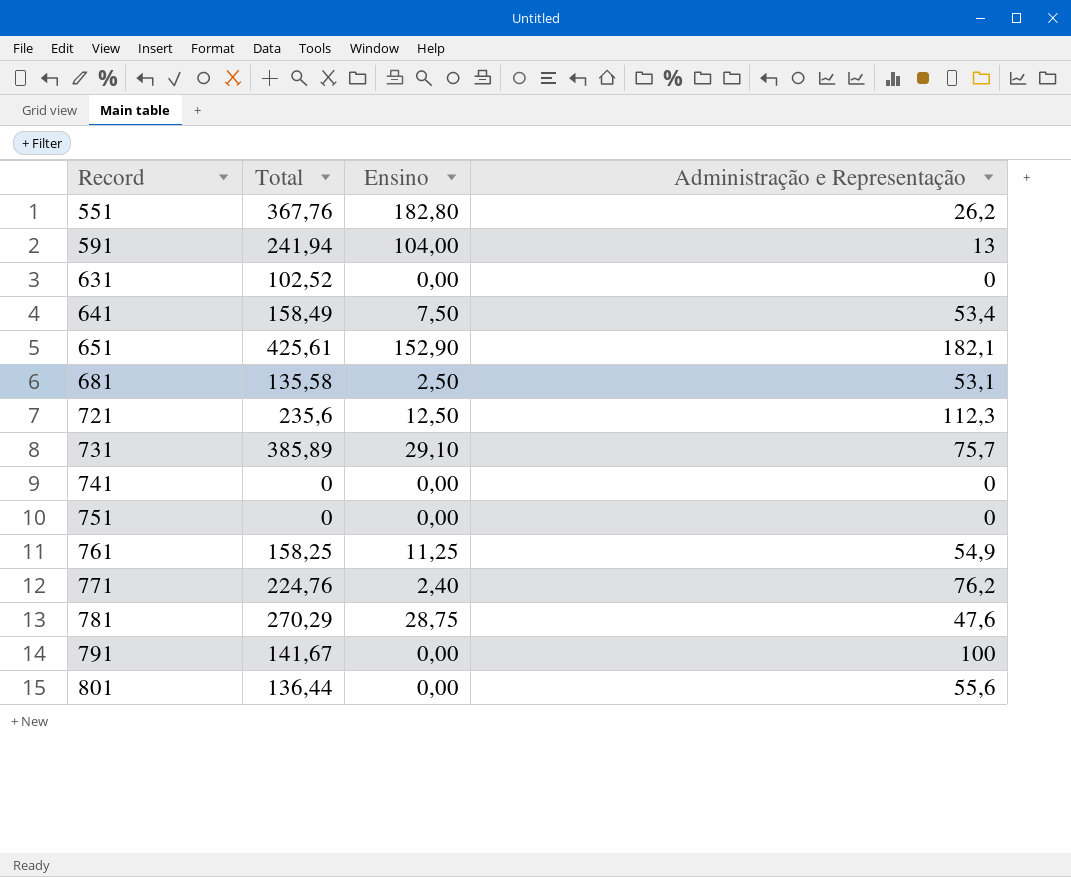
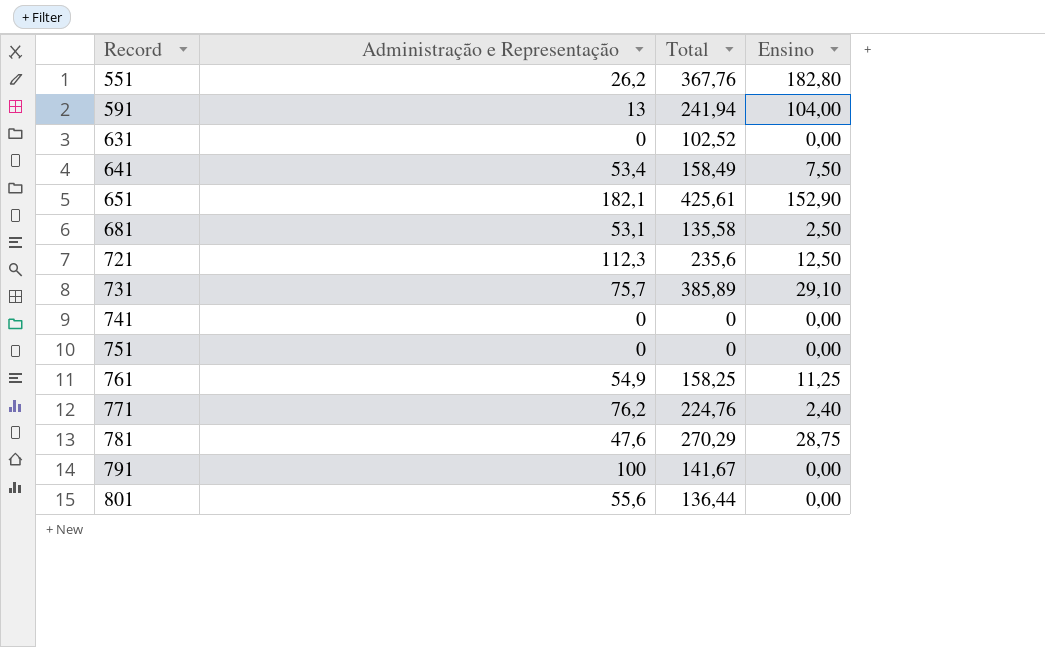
column Administração e Representação | position: 4 -> 2

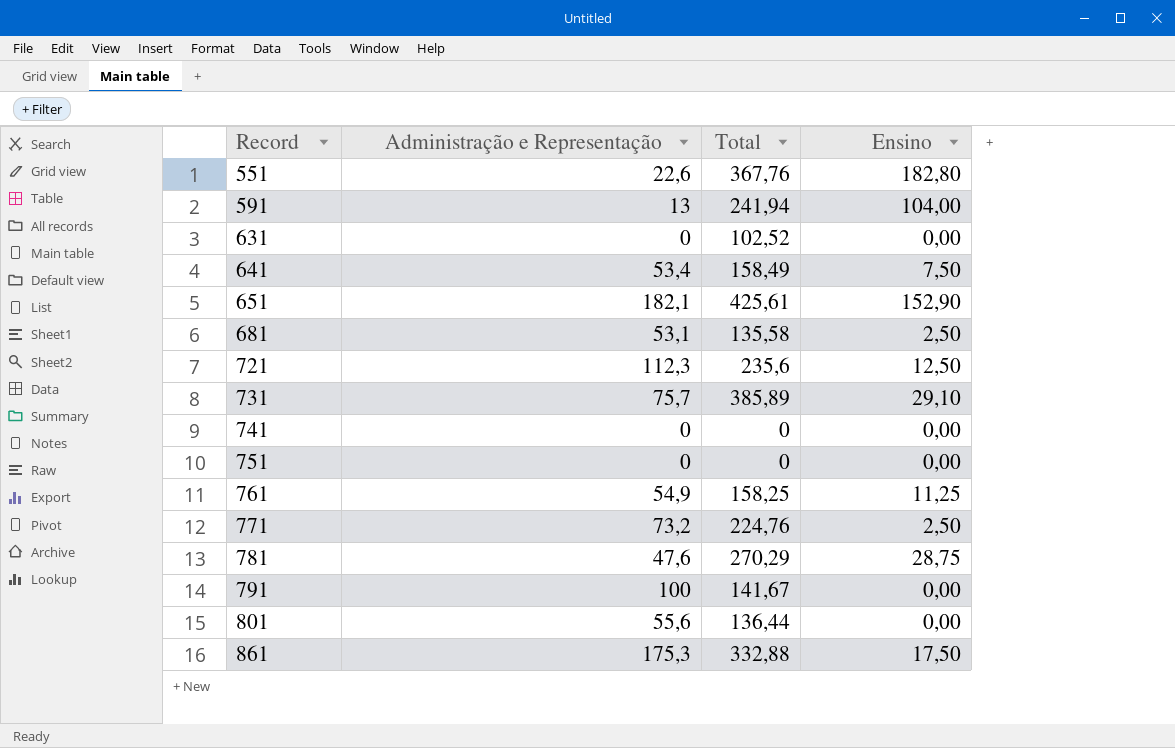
551 | Administração e Representação: 26,2 -> 22,6
771 | Administração e Representação: 76,2 -> 73,2
771 | Ensino: 2,40 -> 2,50
row 861: none -> 175,3 | 332,88 | 17,50

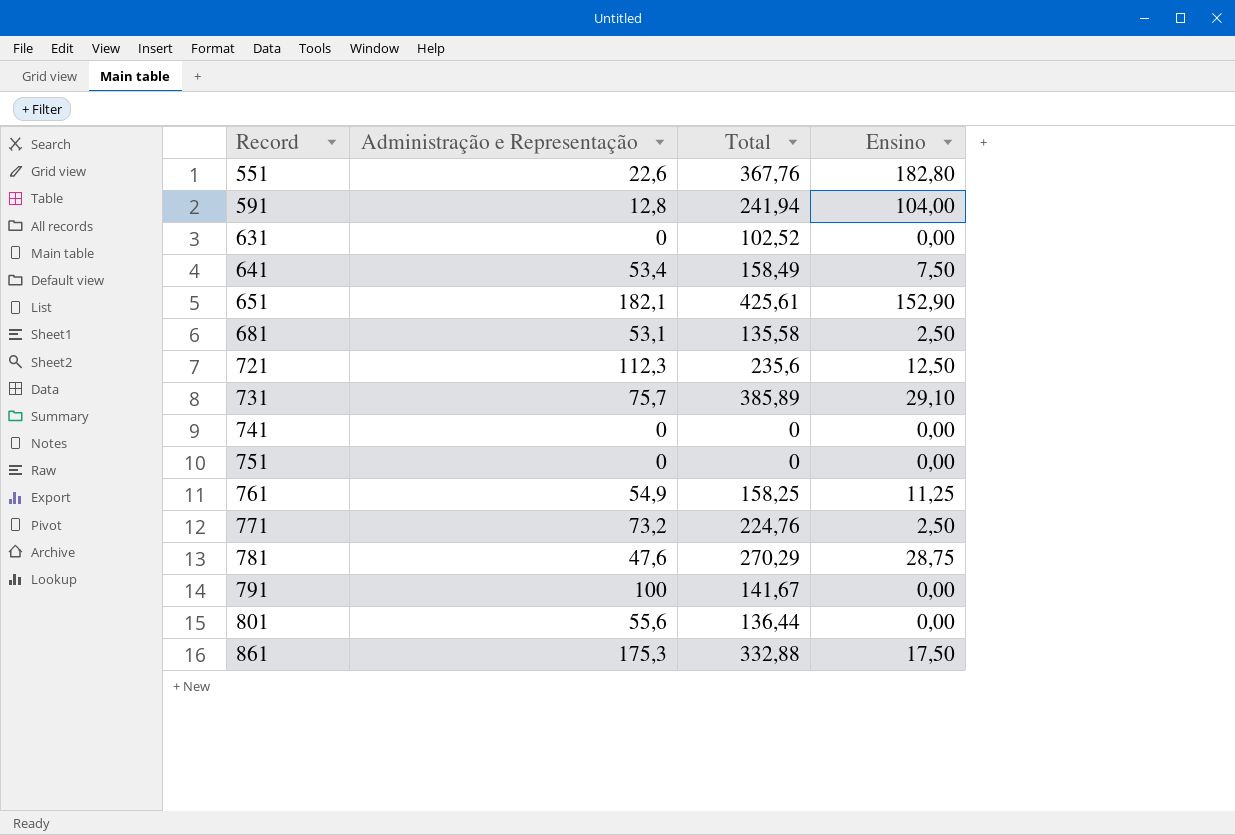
591 | Administração e Representação: 13 -> 12,8

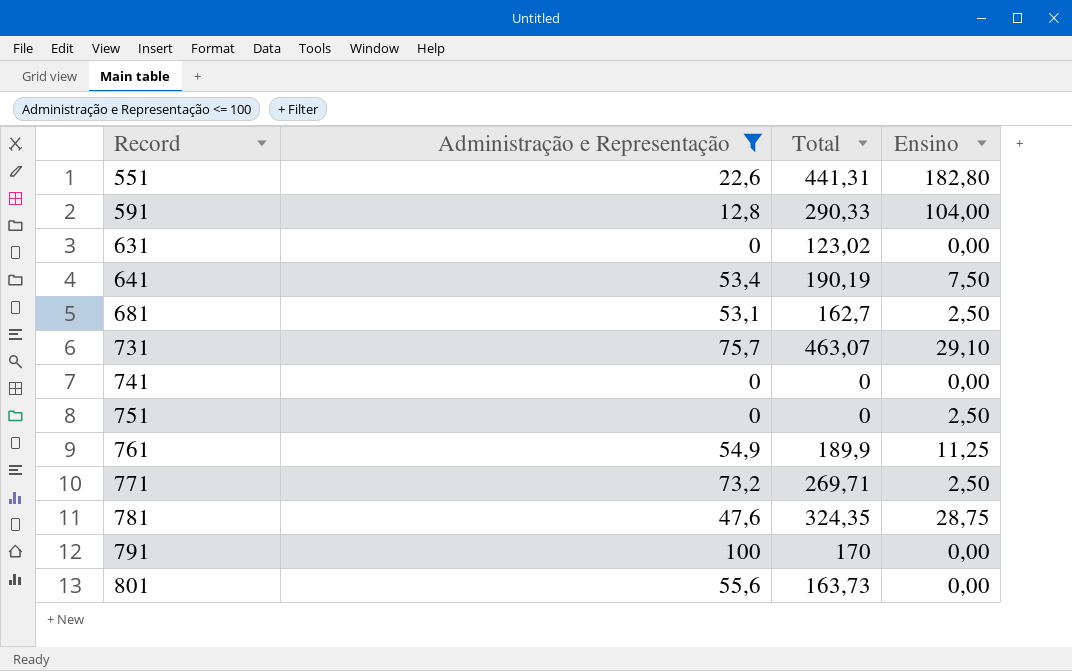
filter: none -> Administração e Representação <= 100
551 | Total: 367,76 -> 441,31
591 | Total: 241,94 -> 290,33
631 | Total: 102,52 -> 123,02
641 | Total: 158,49 -> 190,19
681 | Total: 135,58 -> 162,7
731 | Total: 385,89 -> 463,07
751 | Ensino: 0,00 -> 2,50
761 | Total: 158,25 -> 189,9
771 | Total: 224,76 -> 269,71
781 | Total: 270,29 -> 324,35
791 | Total: 141,67 -> 170
801 | Total: 136,44 -> 163,73

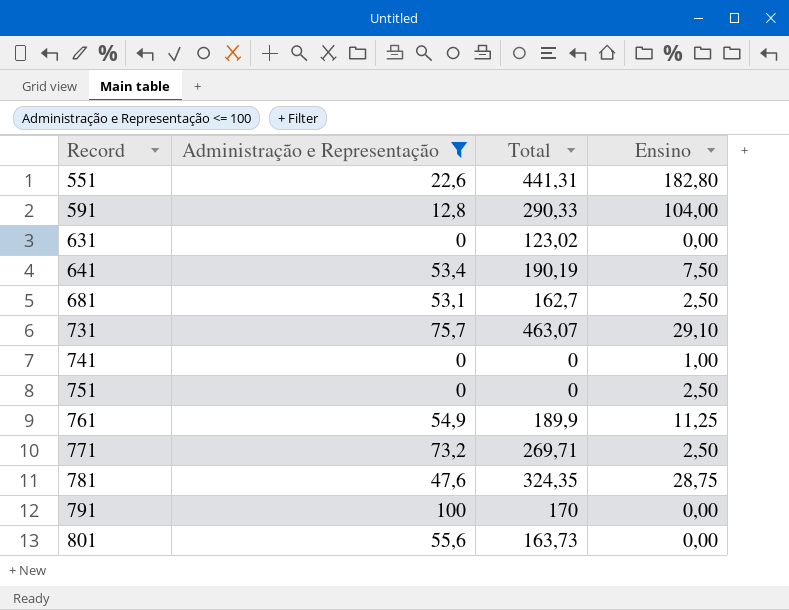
741 | Ensino: 0,00 -> 1,00

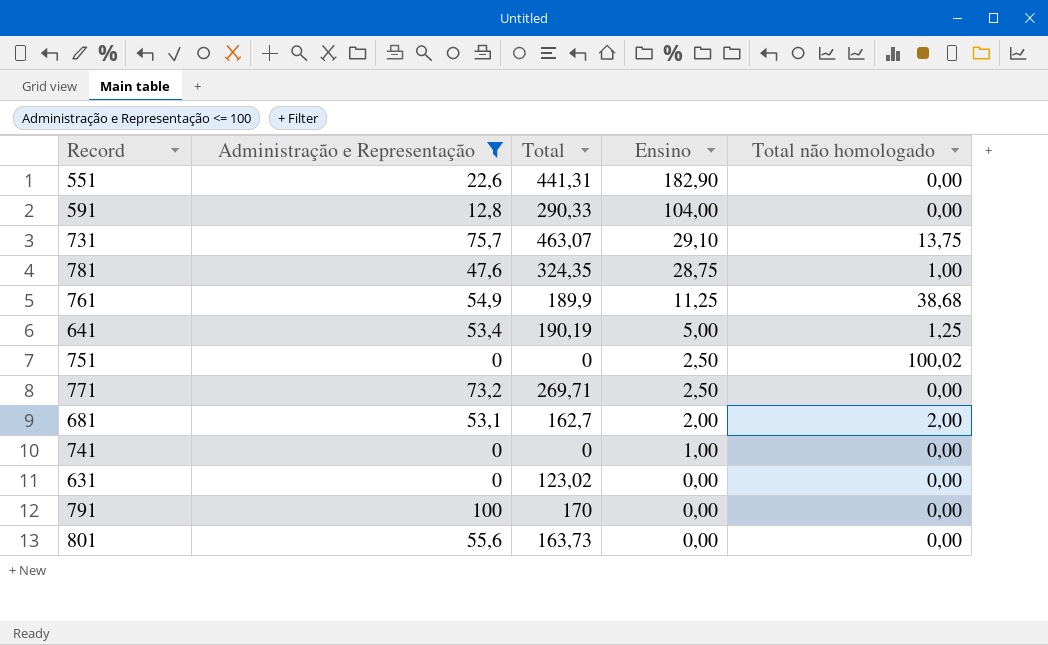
row order: Record ascending -> Ensino descending
column Total não homologado | position: none -> 5
551 | Ensino: 182,80 -> 182,90
641 | Ensino: 7,50 -> 5,00
681 | Ensino: 2,50 -> 2,00

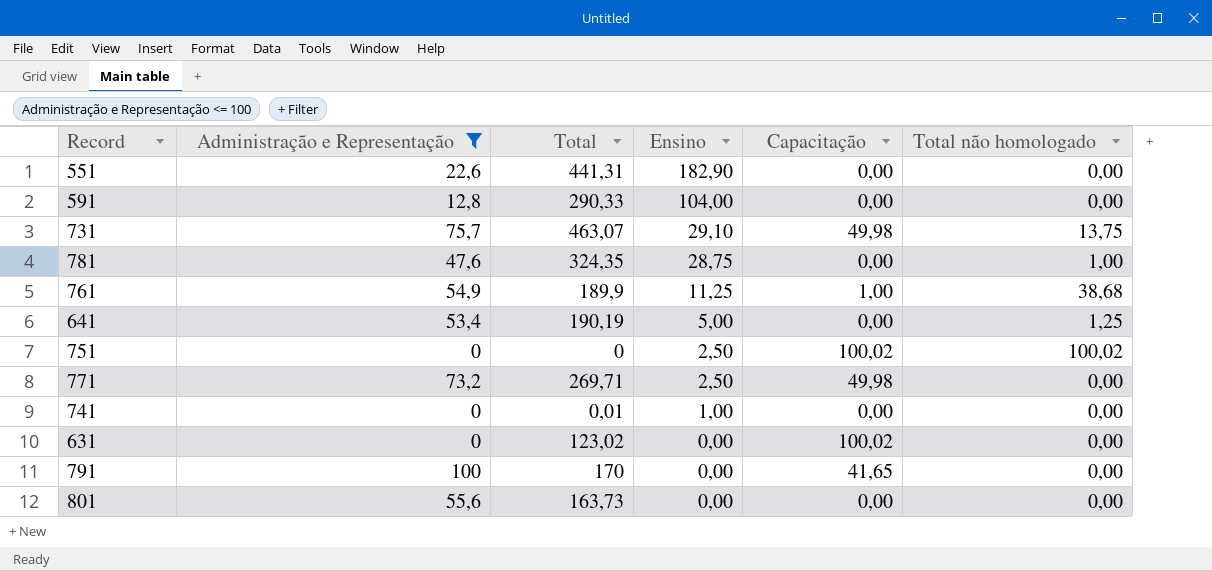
column Capacitação | position: none -> 5
row 681: 53,1 | 162,7 | 2,00 | 2,00 -> none
741 | Total: 0 -> 0,01

